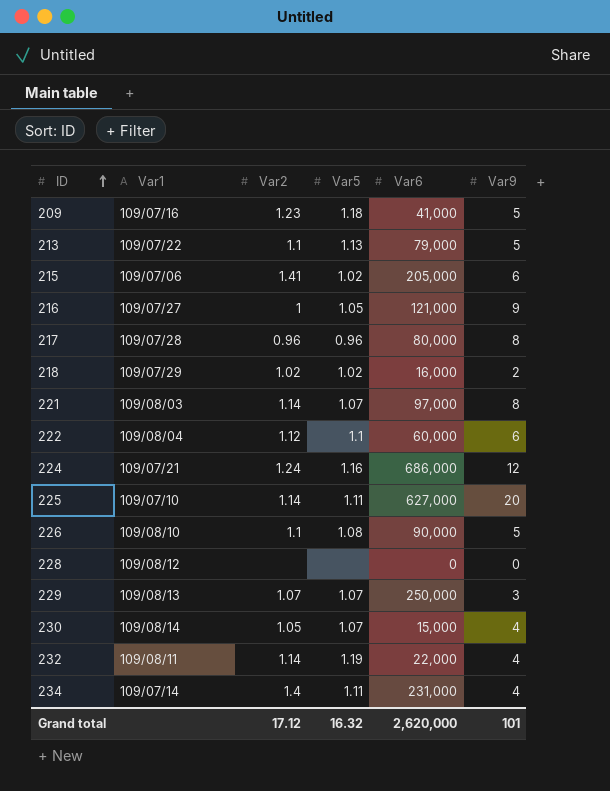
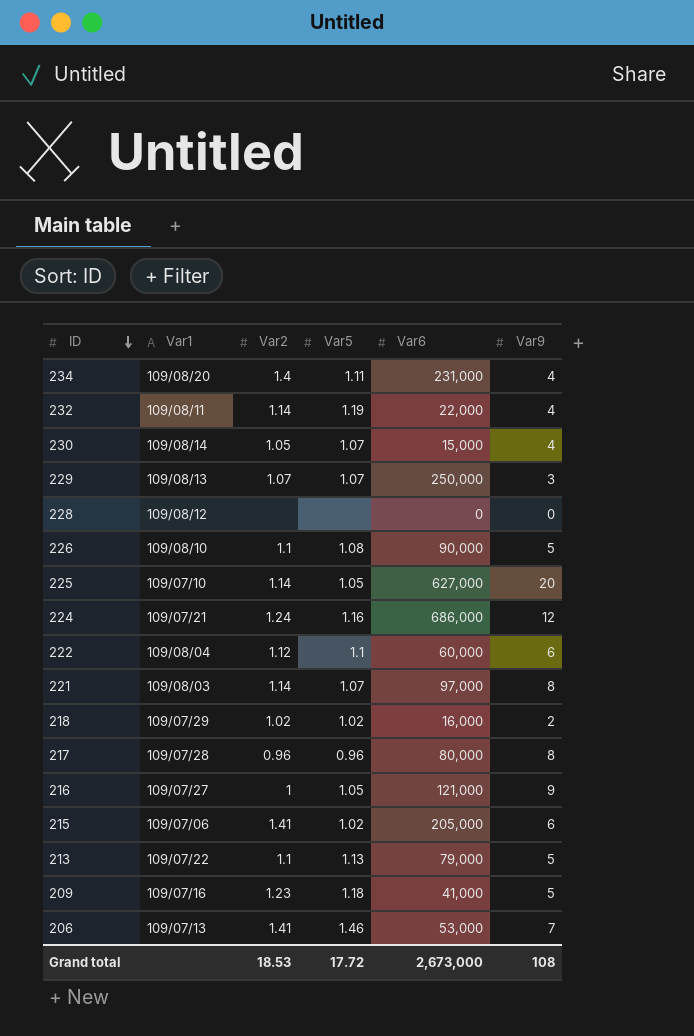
row order: ID ascending -> ID descending
234 | Var1: 109/07/14 -> 109/08/20
225 | Var5: 1.11 -> 1.05
row 206: none -> 109/07/13 | 1.41 | 1.46 | 53,000 | 7
Grand total | Var2: 17.12 -> 18.53
Grand total | Var5: 16.32 -> 17.72
Grand total | Var6: 2,620,000 -> 2,673,000
Grand total | Var9: 101 -> 108

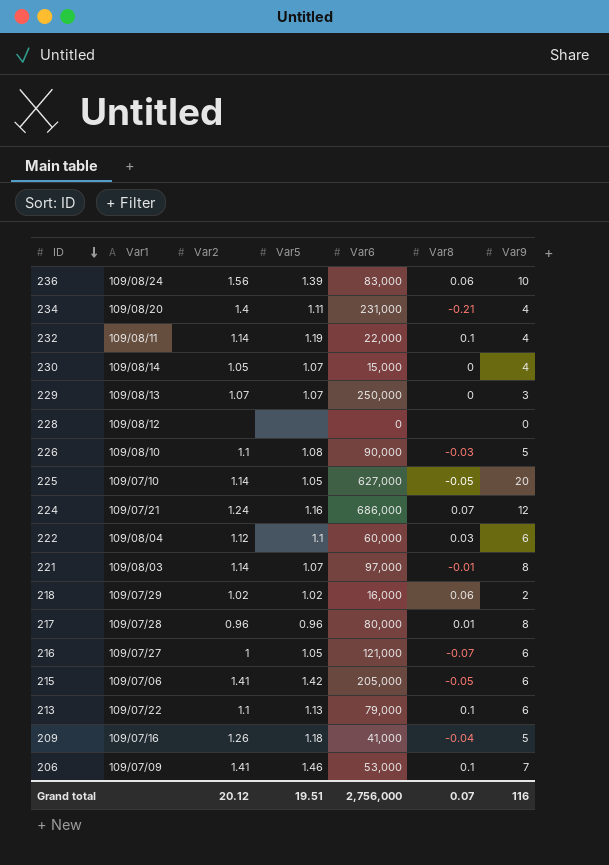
column Var8 | position: none -> 6
row 236: none -> 109/08/24 | 1.56 | 1.39 | 83,000 | 0.06 | 10
216 | Var9: 9 -> 6
215 | Var5: 1.02 -> 1.42
213 | Var9: 5 -> 6
209 | Var2: 1.23 -> 1.26
206 | Var1: 109/07/13 -> 109/07/09
Grand total | Var2: 18.53 -> 20.12
Grand total | Var5: 17.72 -> 19.51
Grand total | Var6: 2,673,000 -> 2,756,000
Grand total | Var9: 108 -> 116

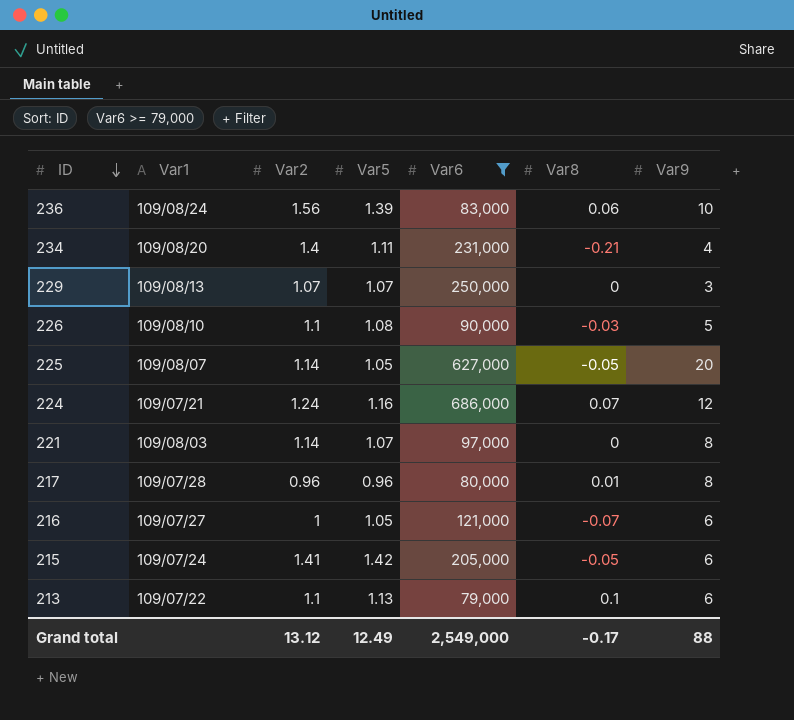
filter: none -> Var6 >= 79,000
225 | Var1: 109/07/10 -> 109/08/07
221 | Var8: -0.01 -> 0
215 | Var1: 109/07/06 -> 109/07/24
Grand total | Var2: 20.12 -> 13.12
Grand total | Var5: 19.51 -> 12.49
Grand total | Var6: 2,756,000 -> 2,549,000
Grand total | Var8: 0.07 -> -0.17
Grand total | Var9: 116 -> 88

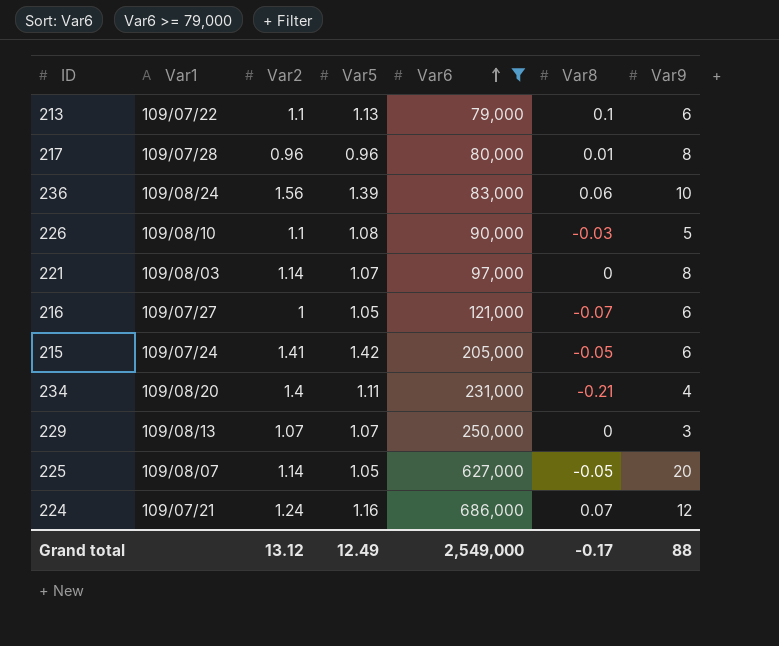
row order: ID descending -> Var6 ascending

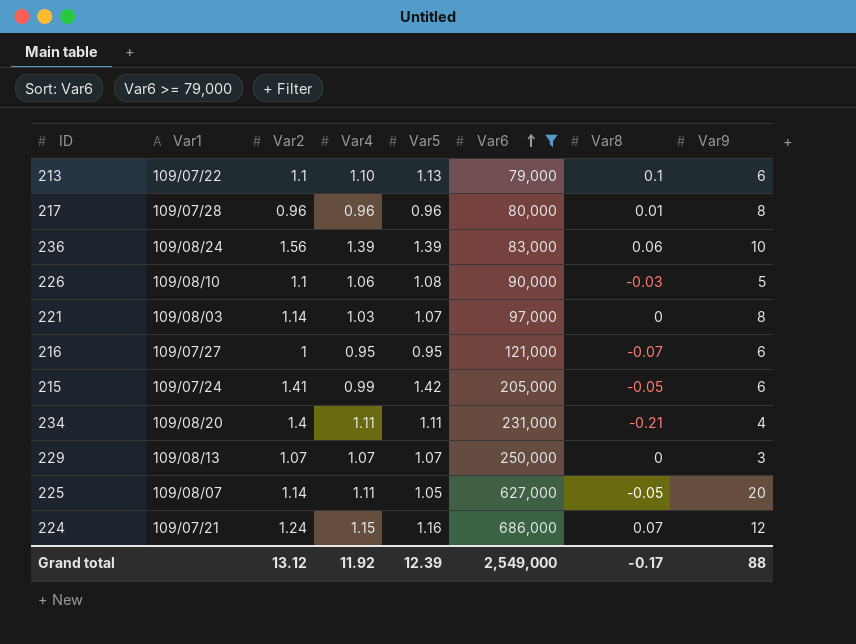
column Var4 | position: none -> 4
216 | Var5: 1.05 -> 0.95
Grand total | Var5: 12.49 -> 12.39

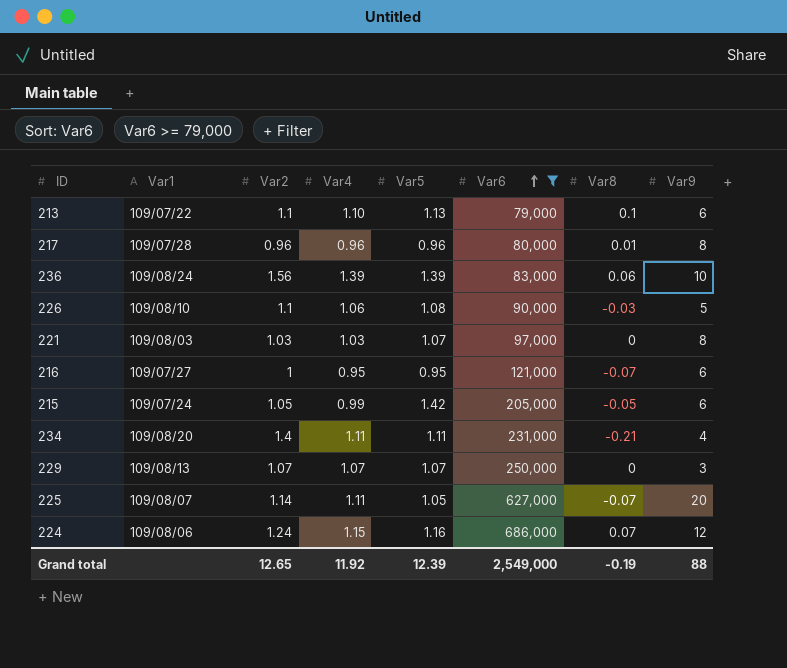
221 | Var2: 1.14 -> 1.03
215 | Var2: 1.41 -> 1.05
225 | Var8: -0.05 -> -0.07
224 | Var1: 109/07/21 -> 109/08/06
Grand total | Var2: 13.12 -> 12.65
Grand total | Var8: -0.17 -> -0.19

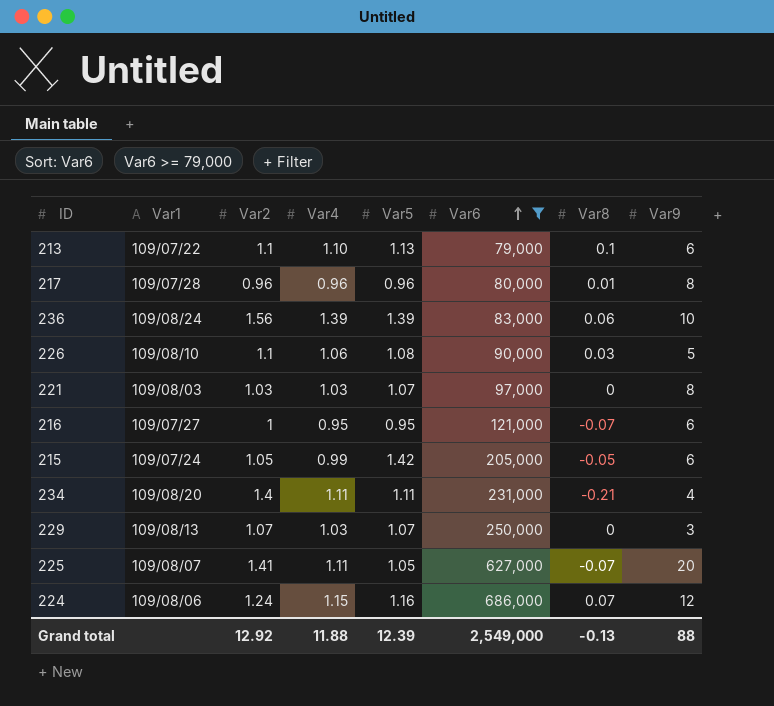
226 | Var8: -0.03 -> 0.03
229 | Var4: 1.07 -> 1.03
225 | Var2: 1.14 -> 1.41
Grand total | Var2: 12.65 -> 12.92
Grand total | Var4: 11.92 -> 11.88
Grand total | Var8: -0.19 -> -0.13

